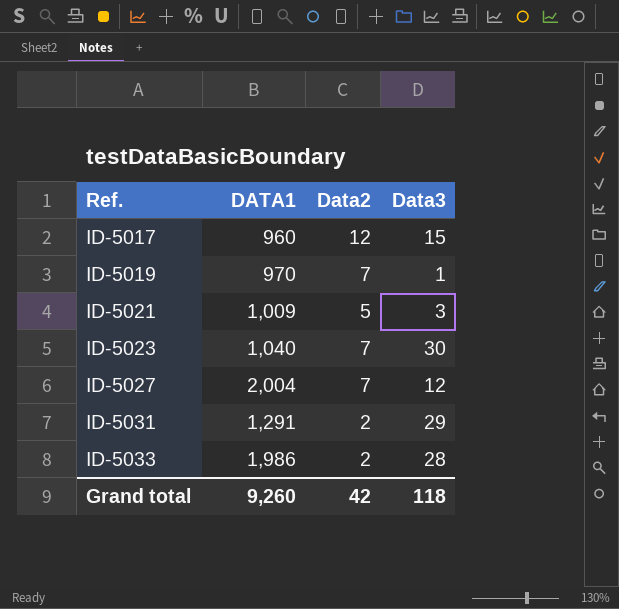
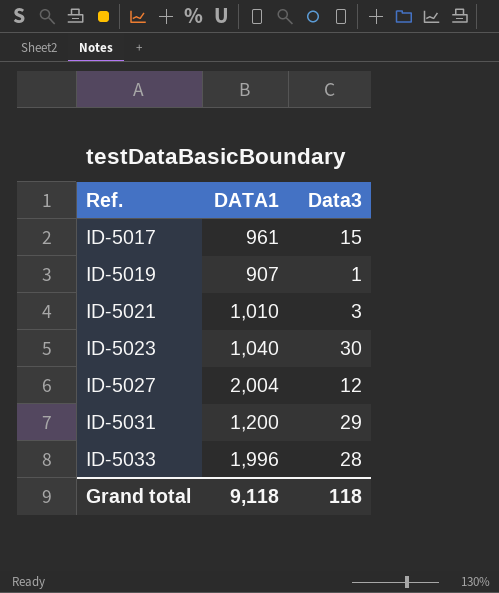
column Data2 | position: 3 -> none
ID-5017 | DATA1: 960 -> 961
ID-5019 | DATA1: 970 -> 907
ID-5021 | DATA1: 1,009 -> 1,010
ID-5031 | DATA1: 1,291 -> 1,200
ID-5033 | DATA1: 1,986 -> 1,996
Grand total | DATA1: 9,260 -> 9,118

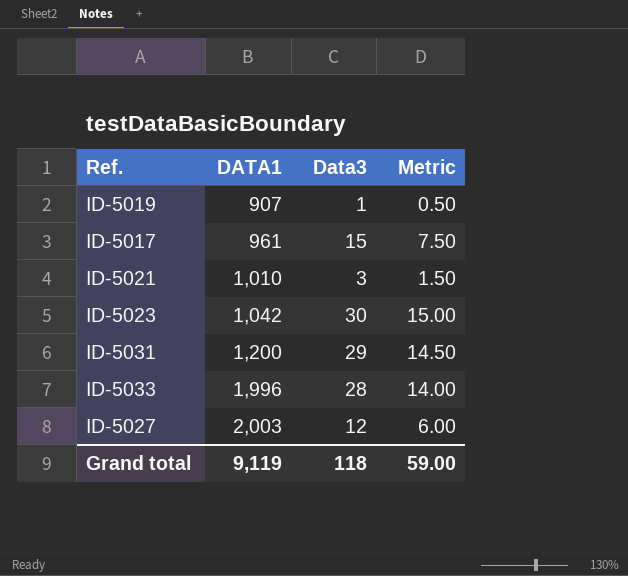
row order: Ref. ascending -> DATA1 ascending
column Metric | formula: none -> [Data3] * 0.5
ID-5023 | DATA1: 1,040 -> 1,042
ID-5027 | DATA1: 2,004 -> 2,003
Grand total | DATA1: 9,118 -> 9,119

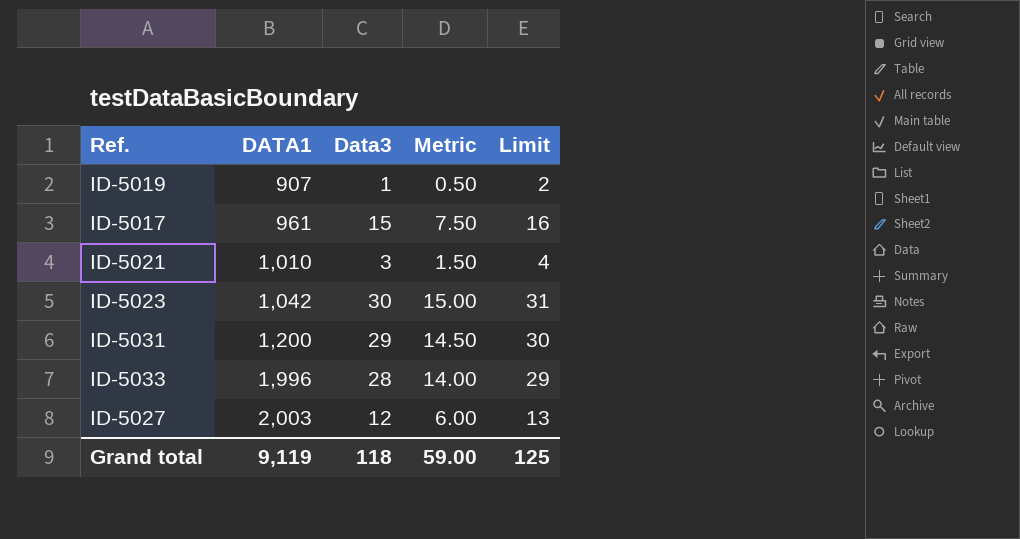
column Limit | formula: none -> [Data3] + 1

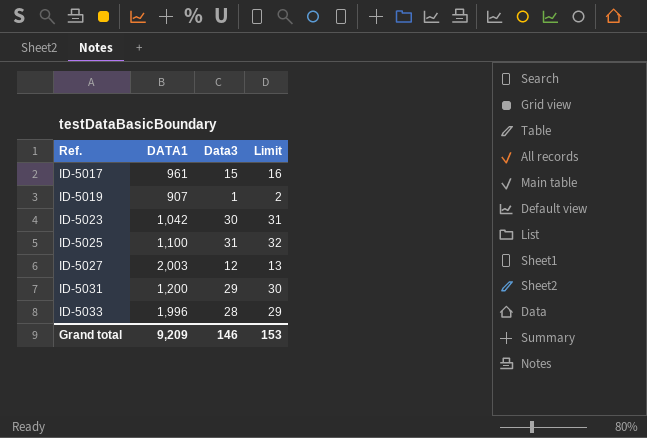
row order: DATA1 ascending -> Ref. ascending
column Metric | formula: [Data3] * 0.5 -> none
row ID-5021: 1,010 | 3 | 1.50 | 4 -> none
row ID-5025: none -> 1,100 | 31 | 32
Grand total | DATA1: 9,119 -> 9,209
Grand total | Data3: 118 -> 146
Grand total | Limit: 125 -> 153

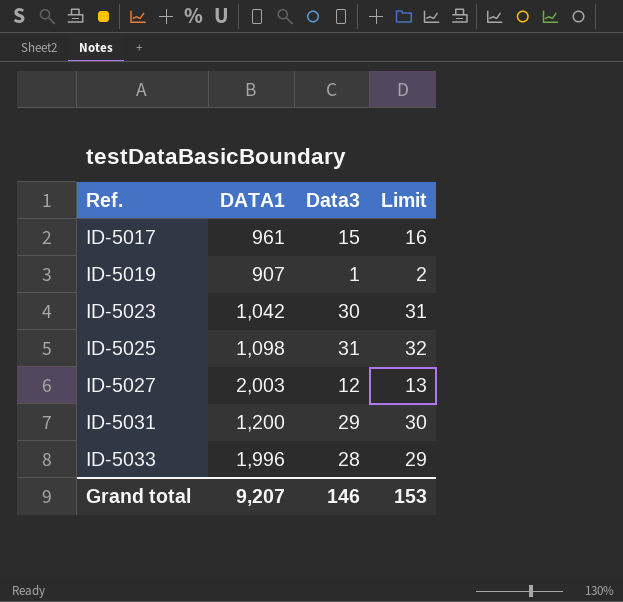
ID-5025 | DATA1: 1,100 -> 1,098
Grand total | DATA1: 9,209 -> 9,207

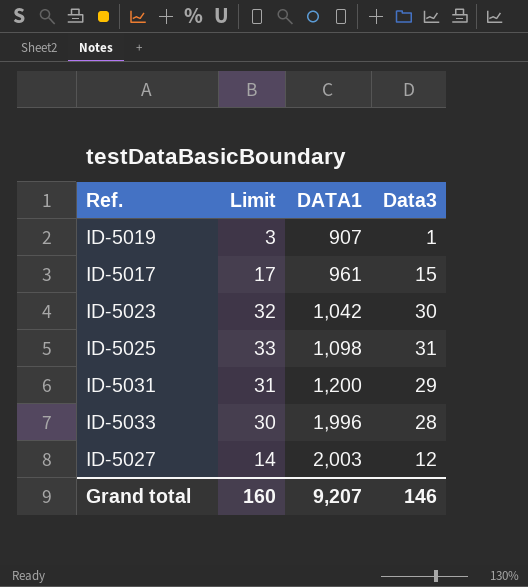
row order: Ref. ascending -> DATA1 ascending
column Limit | formula: [Data3] + 1 -> [Data3] + 2
column Limit | position: 4 -> 2
Grand total | Limit: 153 -> 160

